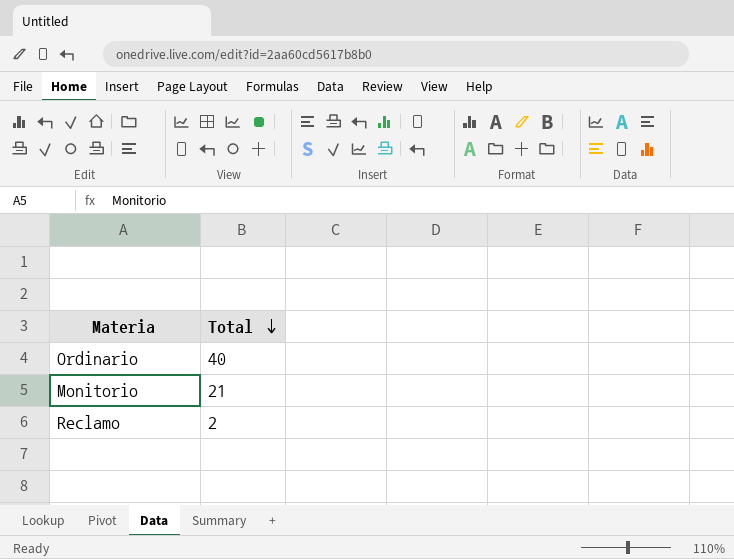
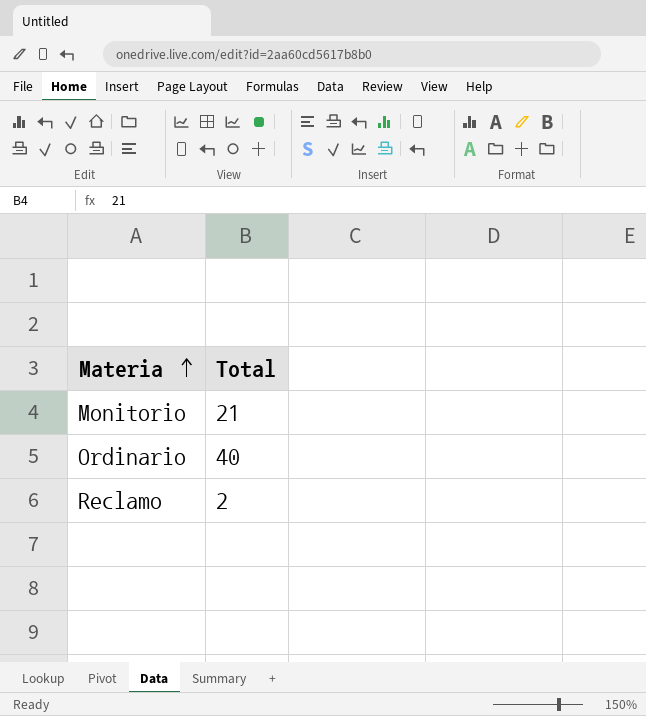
row order: Total descending -> Materia ascending

